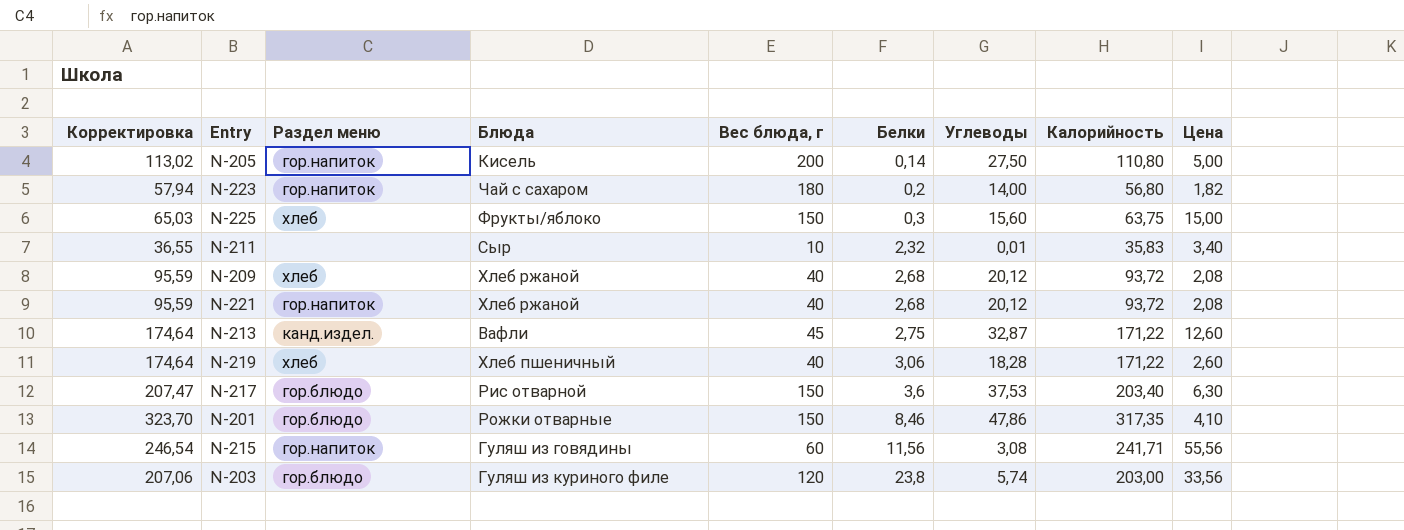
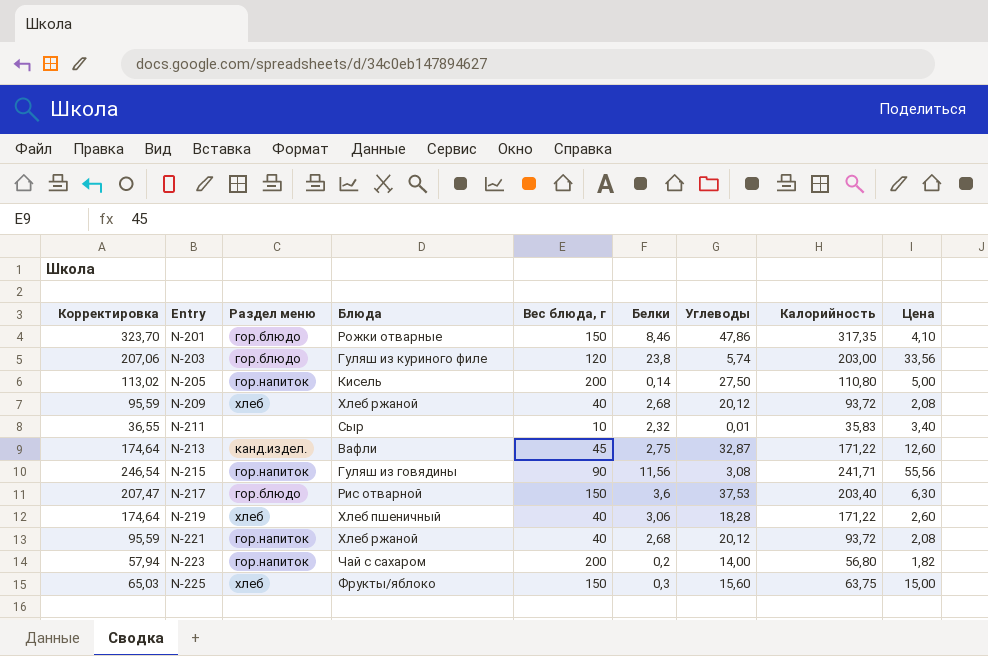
row order: Белки ascending -> Entry ascending
N-215 | Вес блюда, г: 60 -> 90
N-223 | Вес блюда, г: 180 -> 200

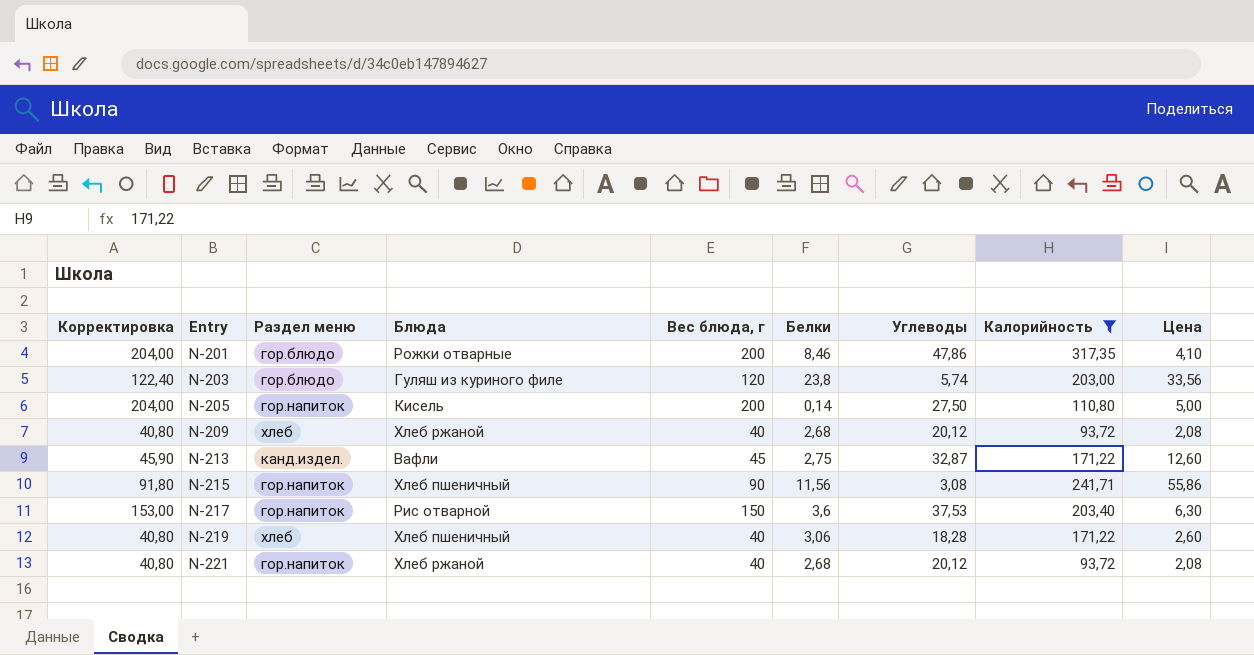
filter: none -> Калорийность >= 93,72
column Корректировка | formula: [Калорийность] * 1,02 -> [Вес блюда, г] * 1,02
N-201 | Вес блюда, г: 150 -> 200
N-215 | Блюда: Гуляш из говядины -> Хлеб пшеничный
N-215 | Цена: 55,56 -> 55,86
N-217 | Раздел меню: гор.блюдо -> гор.напиток

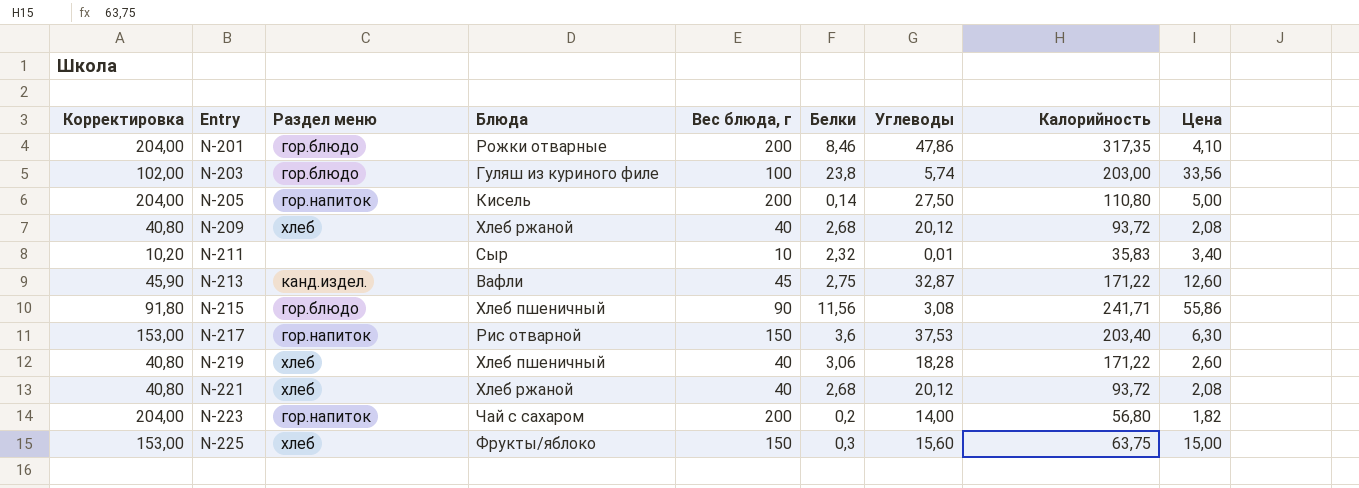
filter: Калорийность >= 93,72 -> none
N-203 | Корректировка: 122,40 -> 102,00
N-203 | Вес блюда, г: 120 -> 100
N-215 | Раздел меню: гор.напиток -> гор.блюдо
N-221 | Раздел меню: гор.напиток -> хлеб

